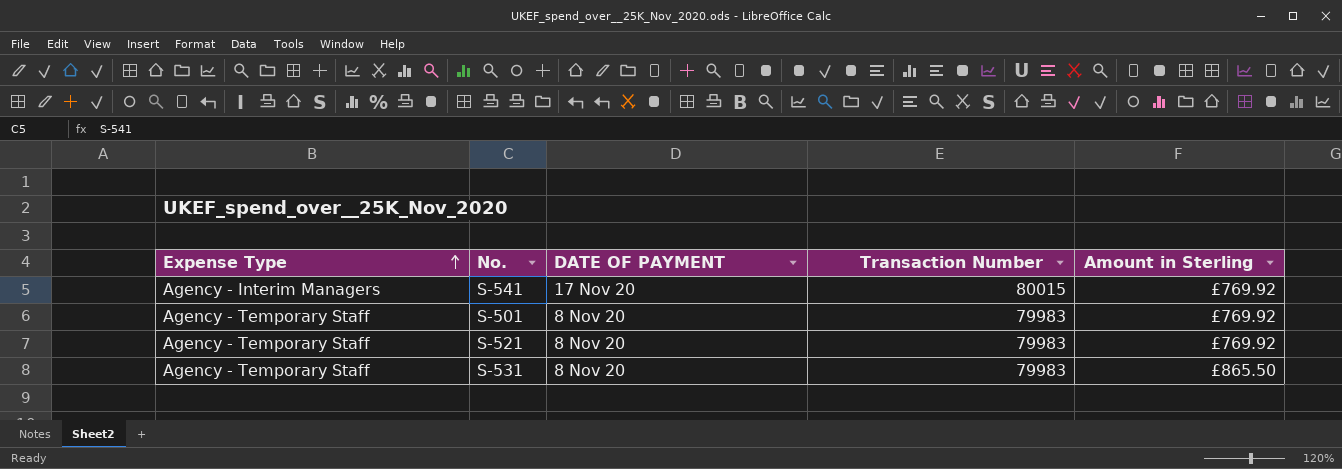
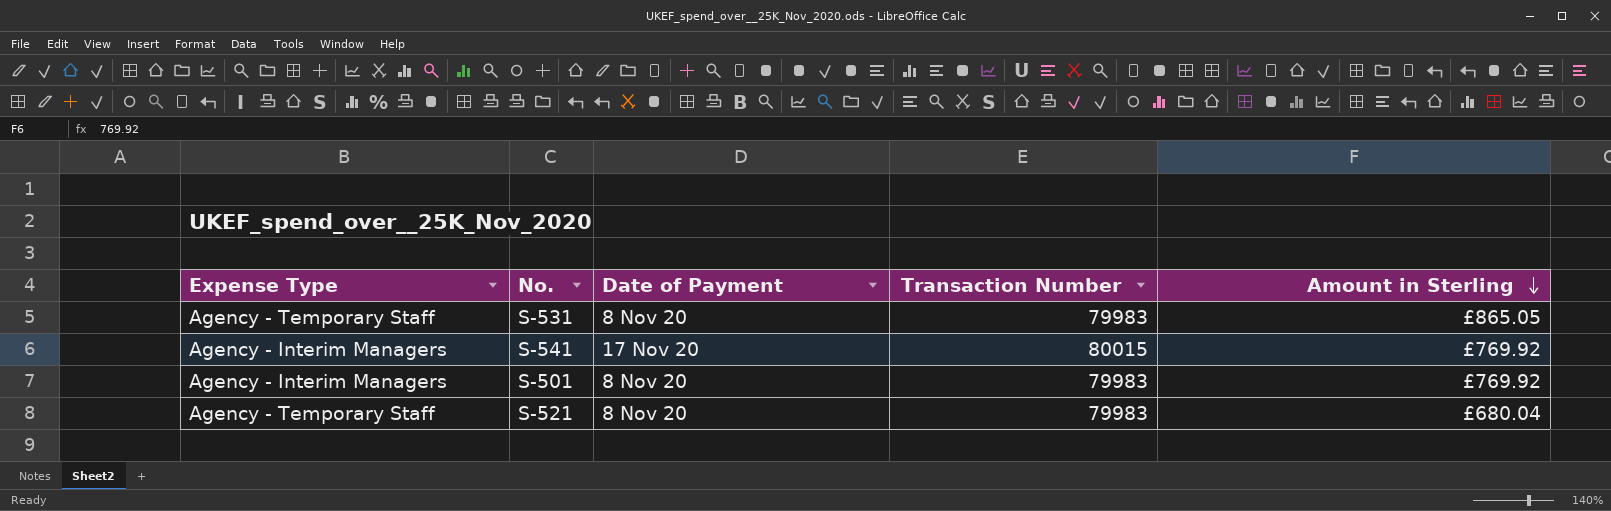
row order: Expense Type ascending -> Amount in Sterling descending
column name: DATE OF PAYMENT -> Date of Payment
S-531 | Amount in Sterling: £865.50 -> £865.05
S-501 | Expense Type: Agency - Temporary Staff -> Agency - Interim Managers
S-521 | Amount in Sterling: £769.92 -> £680.04

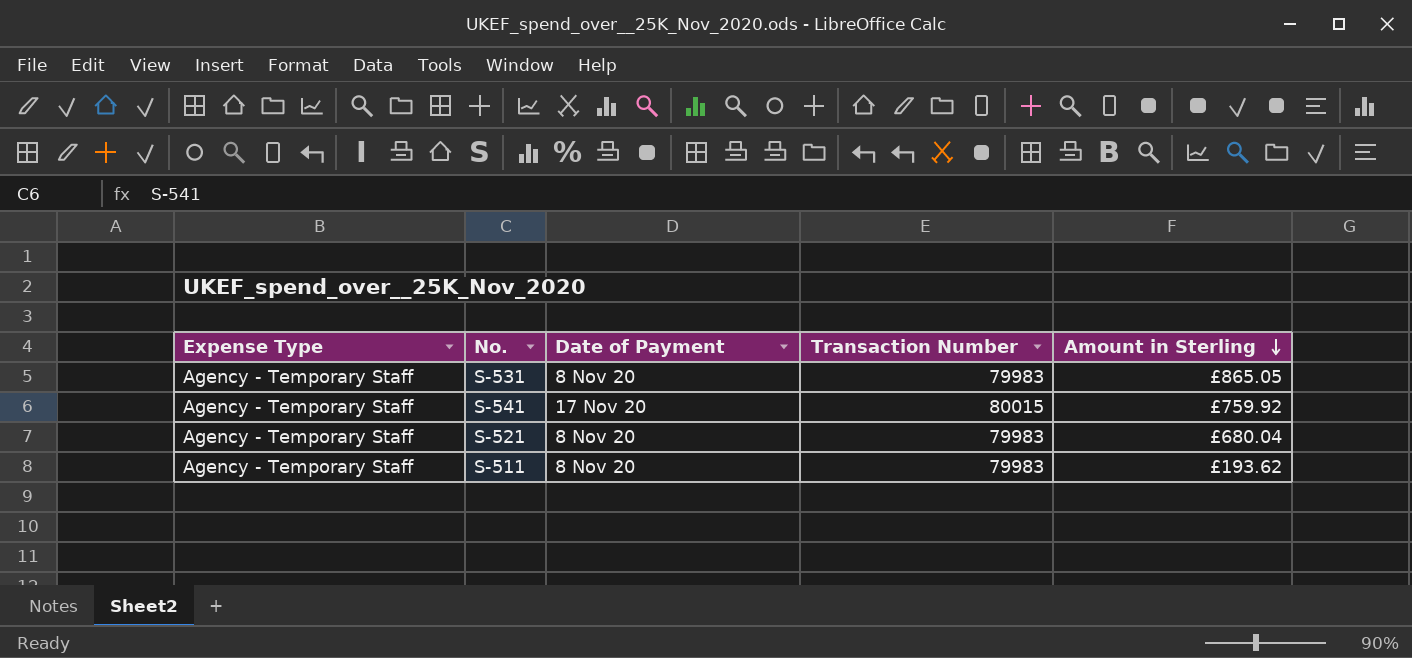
row S-501: Agency - Interim Managers | 8 Nov 20 | 79983 | £769.92 -> none
S-541 | Expense Type: Agency - Interim Managers -> Agency - Temporary Staff
S-541 | Amount in Sterling: £769.92 -> £759.92
row S-511: none -> Agency - Temporary Staff | 8 Nov 20 | 79983 | £193.62

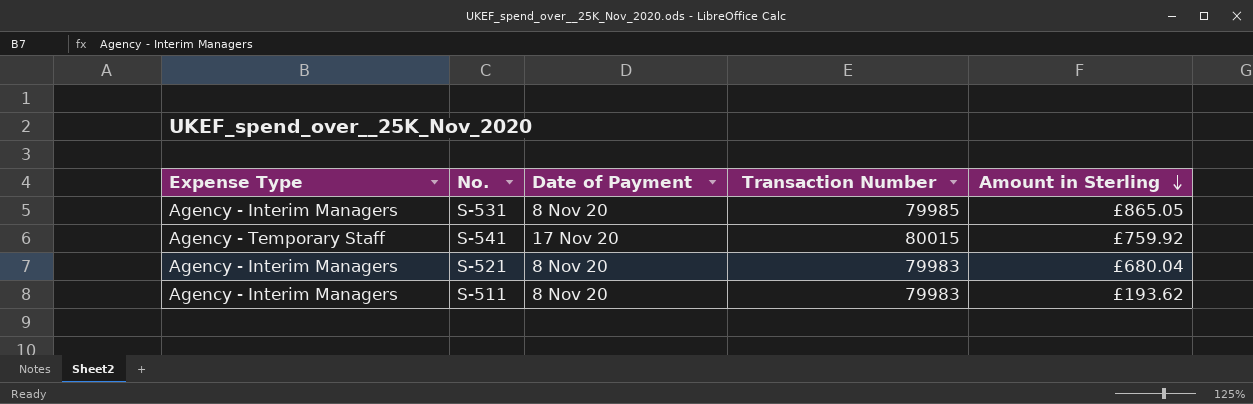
S-531 | Expense Type: Agency - Temporary Staff -> Agency - Interim Managers
S-531 | Transaction Number: 79983 -> 79985
S-521 | Expense Type: Agency - Temporary Staff -> Agency - Interim Managers
S-511 | Expense Type: Agency - Temporary Staff -> Agency - Interim Managers

